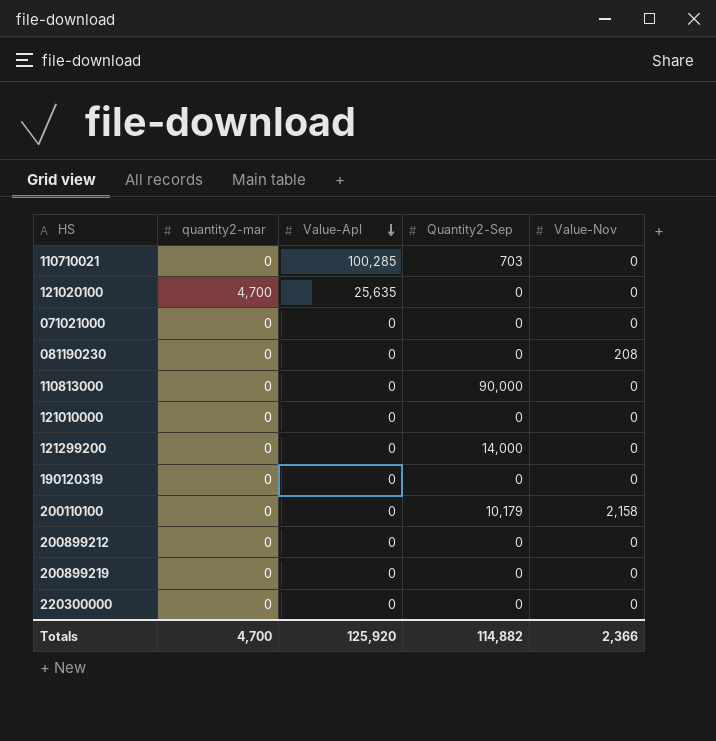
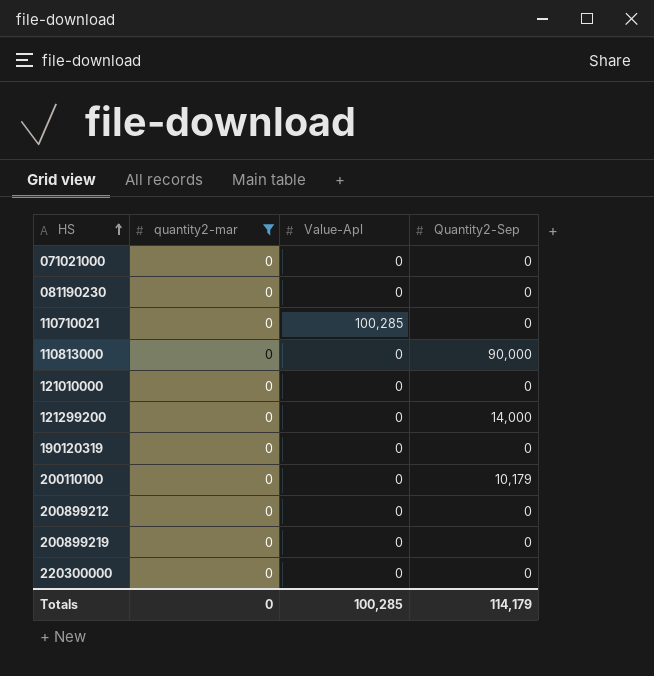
filter: none -> quantity2-mar = 0
row order: Value-Apl descending -> HS ascending
column Value-Nov | position: 5 -> none
110710021 | Quantity2-Sep: 703 -> 0
Totals | quantity2-mar: 4,700 -> 0
Totals | Value-Apl: 125,920 -> 100,285
Totals | Quantity2-Sep: 114,882 -> 114,179

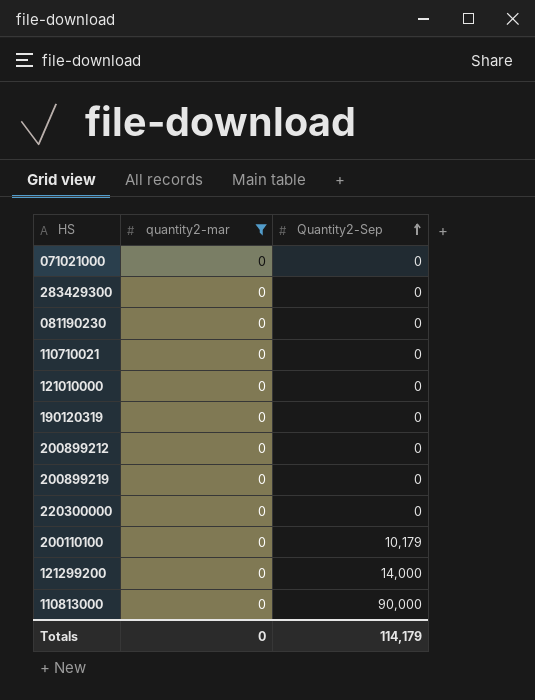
row order: HS ascending -> Quantity2-Sep ascending
column Value-Apl | position: 3 -> none
row 283429300: none -> 0 | 0

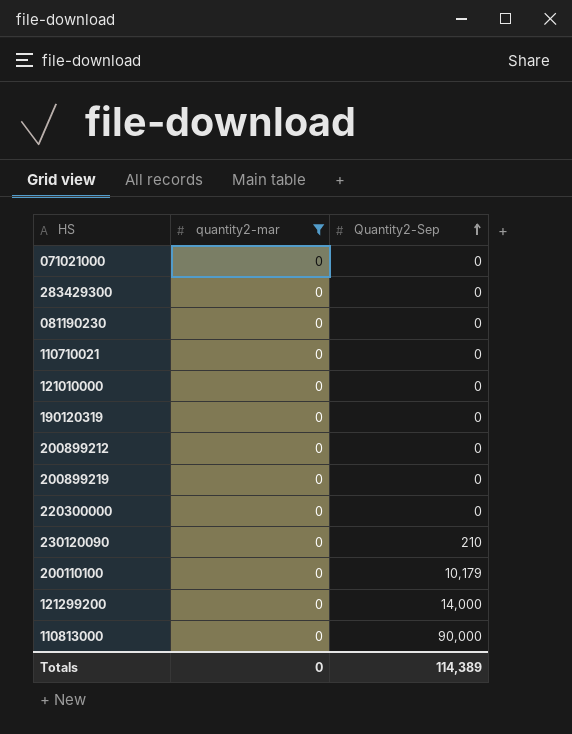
row 230120090: none -> 0 | 210
Totals | Quantity2-Sep: 114,179 -> 114,389

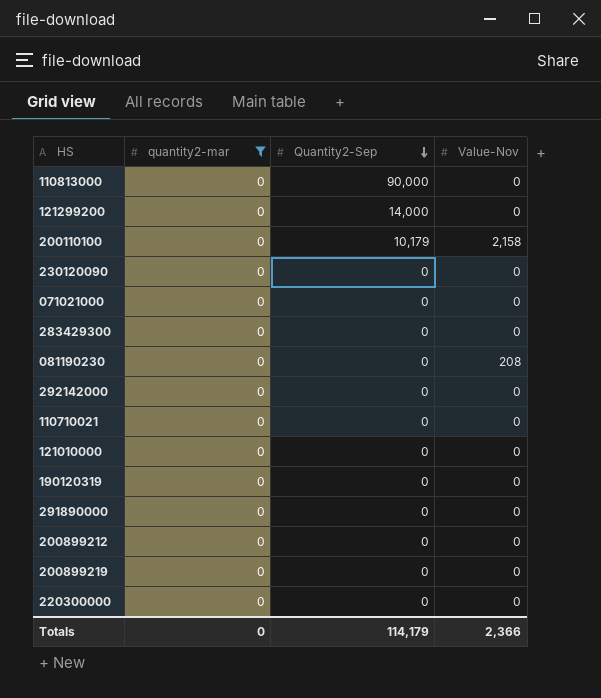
row order: Quantity2-Sep ascending -> Quantity2-Sep descending
column Value-Nov | position: none -> 4
230120090 | Quantity2-Sep: 210 -> 0
row 292142000: none -> 0 | 0 | 0
row 291890000: none -> 0 | 0 | 0
Totals | Quantity2-Sep: 114,389 -> 114,179

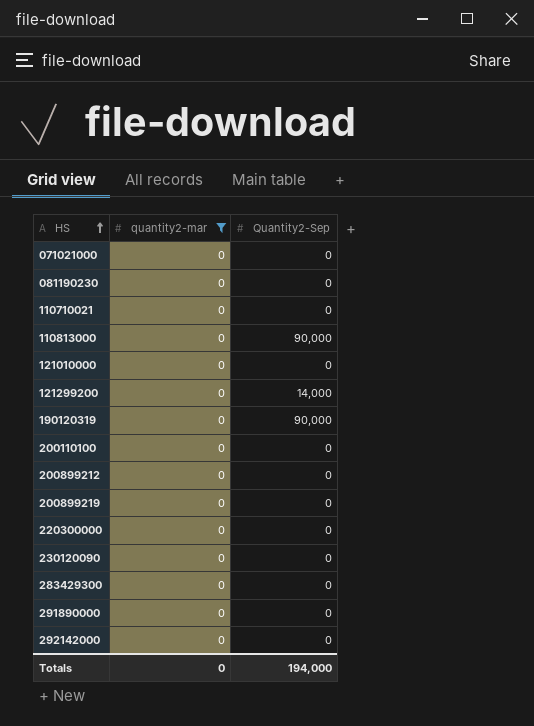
row order: Quantity2-Sep descending -> HS ascending
column Value-Nov | position: 4 -> none
190120319 | Quantity2-Sep: 0 -> 90,000
200110100 | Quantity2-Sep: 10,179 -> 0
Totals | Quantity2-Sep: 114,179 -> 194,000

